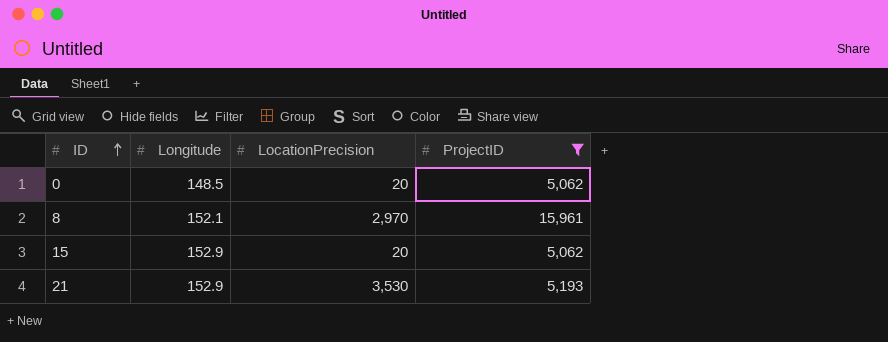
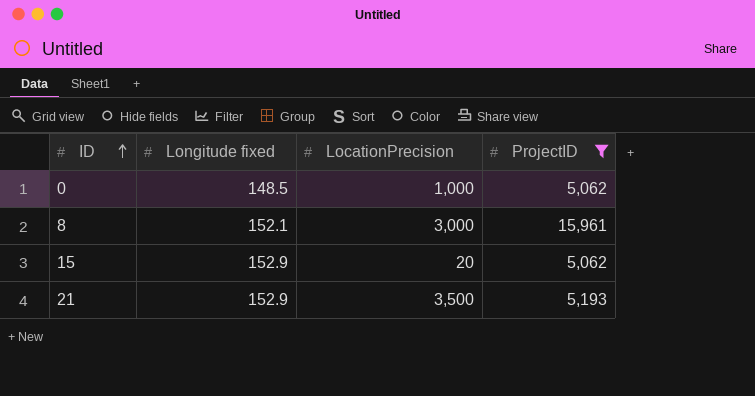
column name: Longitude -> Longitude fixed
0 | LocationPrecision: 20 -> 1,000
8 | LocationPrecision: 2,970 -> 3,000
21 | LocationPrecision: 3,530 -> 3,500

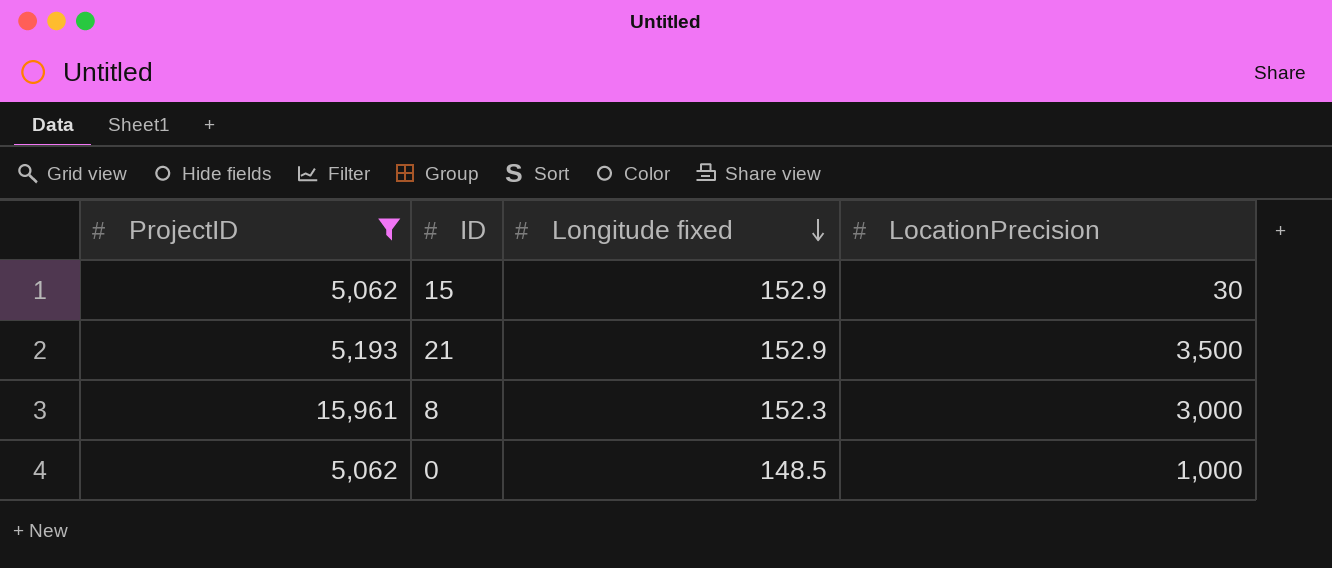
row order: ID ascending -> Longitude fixed descending
column ProjectID | position: 4 -> 1
15 | LocationPrecision: 20 -> 30
8 | Longitude fixed: 152.1 -> 152.3

